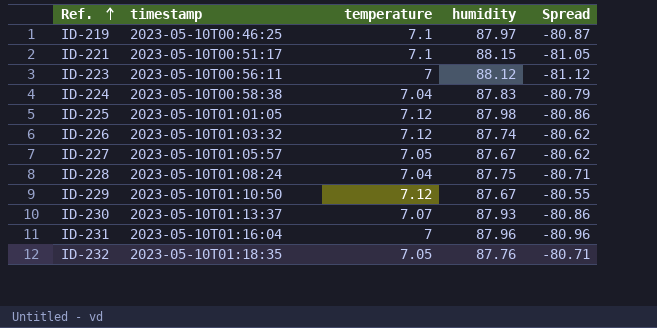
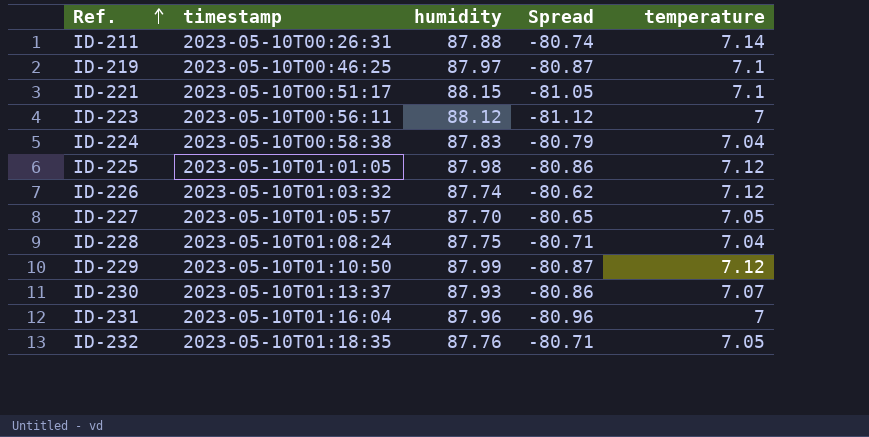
column temperature | position: 3 -> 5
row ID-211: none -> 2023-05-10T00:26:31 | 87.88 | -80.74 | 7.14
ID-227 | humidity: 87.67 -> 87.70
ID-227 | Spread: -80.62 -> -80.65
ID-229 | humidity: 87.67 -> 87.99
ID-229 | Spread: -80.55 -> -80.87

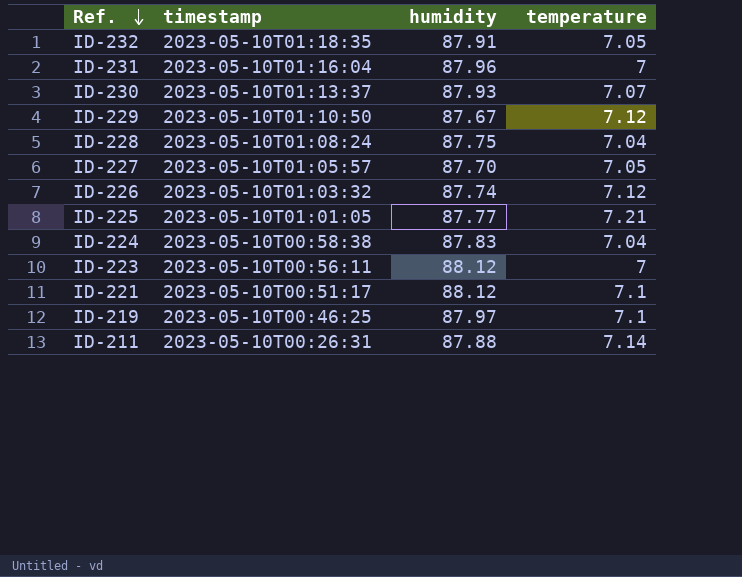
row order: Ref. ascending -> Ref. descending
column Spread | formula: [temperature] - [humidity] -> none
ID-232 | humidity: 87.76 -> 87.91
ID-229 | humidity: 87.99 -> 87.67
ID-225 | humidity: 87.98 -> 87.77
ID-225 | temperature: 7.12 -> 7.21
ID-221 | humidity: 88.15 -> 88.12

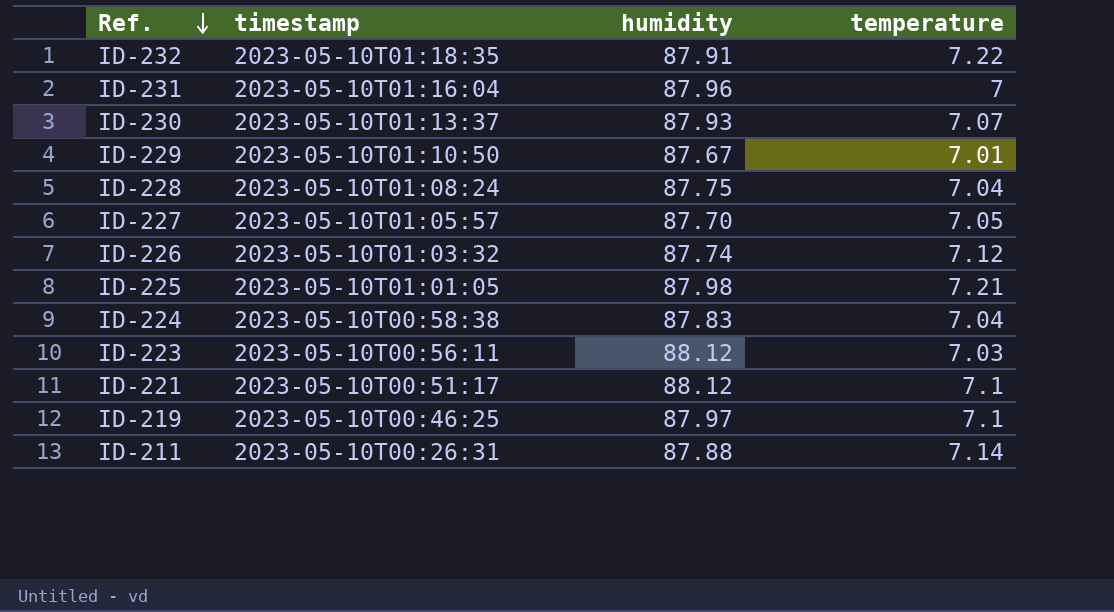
ID-232 | temperature: 7.05 -> 7.22
ID-229 | temperature: 7.12 -> 7.01
ID-225 | humidity: 87.77 -> 87.98
ID-223 | temperature: 7 -> 7.03

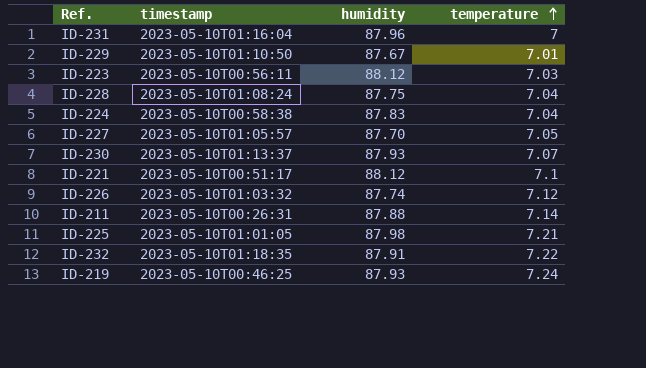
row order: Ref. descending -> temperature ascending
ID-219 | humidity: 87.97 -> 87.93
ID-219 | temperature: 7.1 -> 7.24

